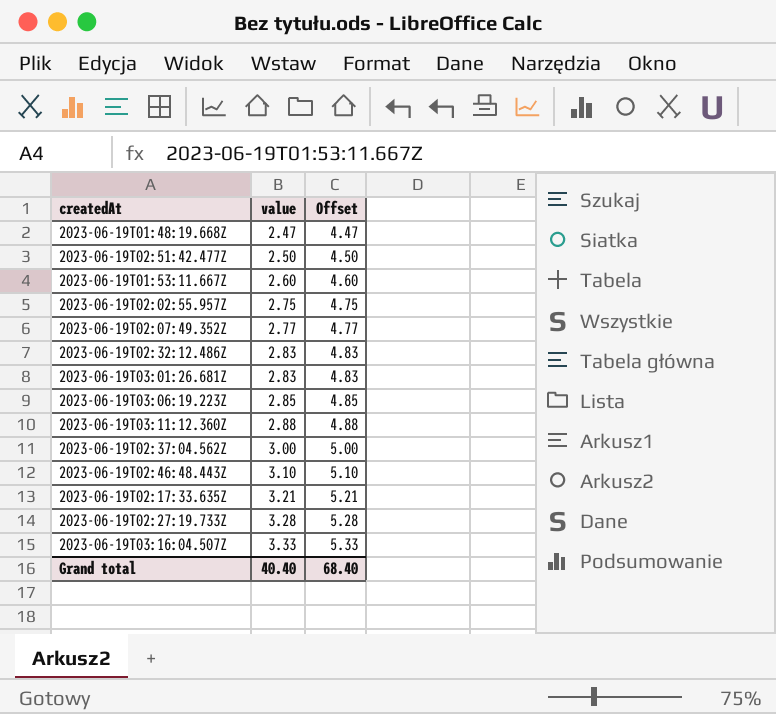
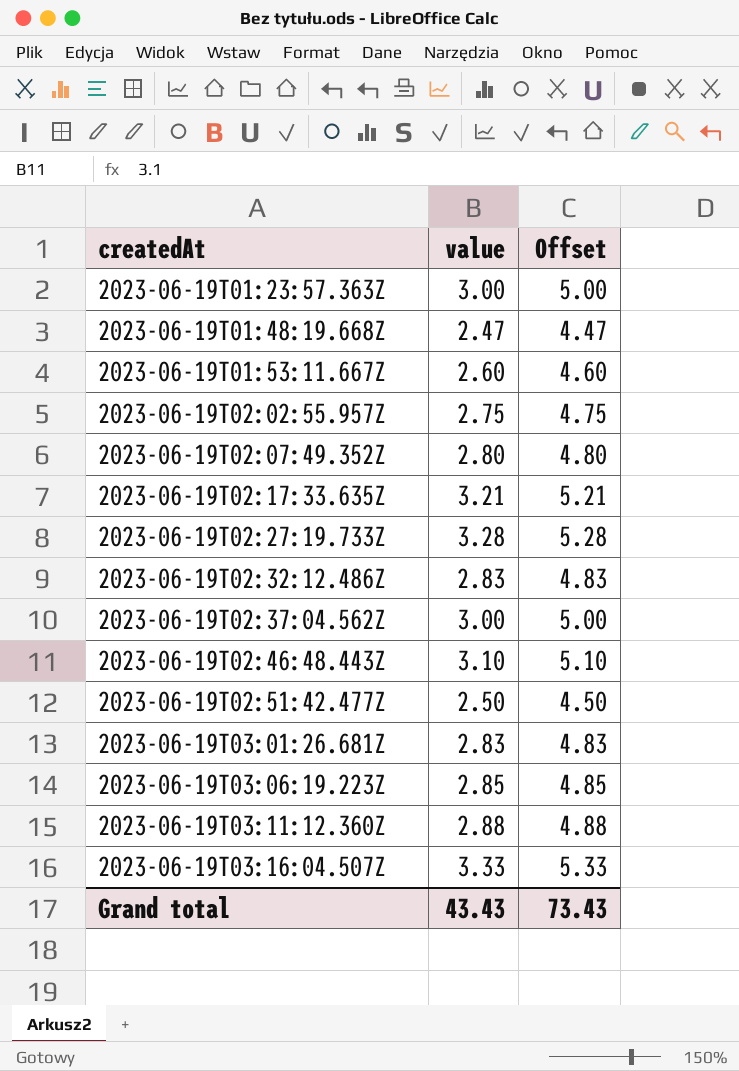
row order: value ascending -> createdAt ascending
row 2023-06-19T01:23:57.363Z: none -> 3.00 | 5.00
2023-06-19T02:07:49.352Z | value: 2.77 -> 2.80
2023-06-19T02:07:49.352Z | Offset: 4.77 -> 4.80
Grand total | value: 40.40 -> 43.43
Grand total | Offset: 68.40 -> 73.43

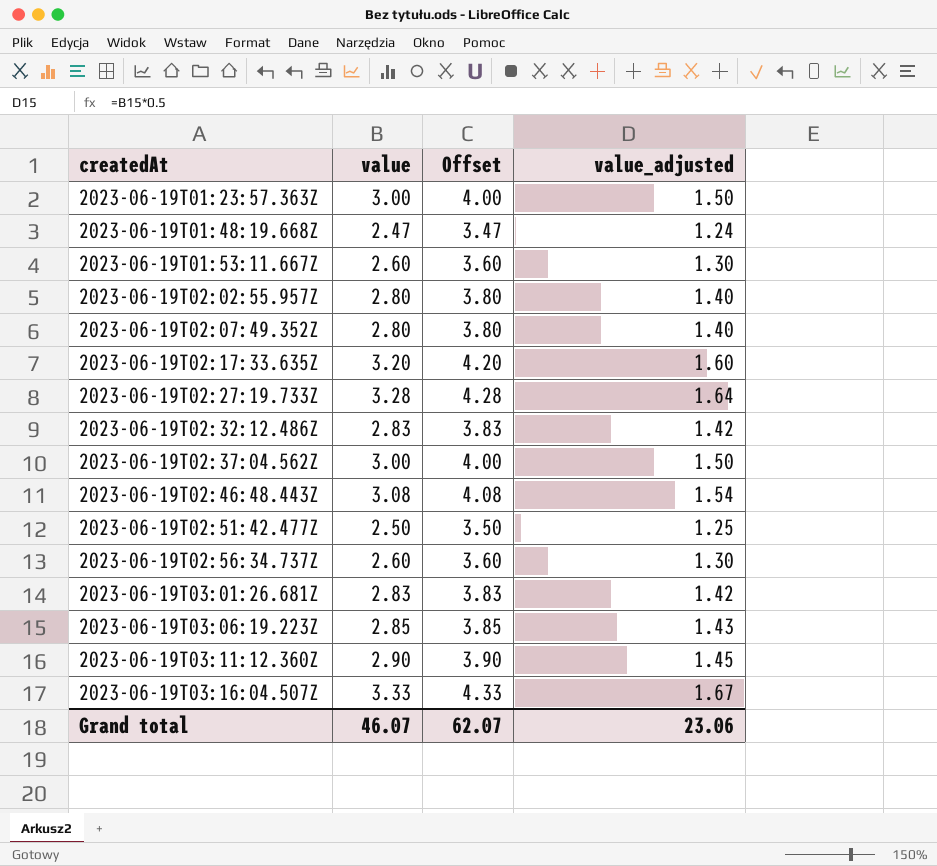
column Offset | formula: [value] + 2 -> [value] + 1
column value_adjusted | formula: none -> [value] * 0.5
2023-06-19T02:02:55.957Z | value: 2.75 -> 2.80
2023-06-19T02:17:33.635Z | value: 3.21 -> 3.20
2023-06-19T02:46:48.443Z | value: 3.10 -> 3.08
row 2023-06-19T02:56:34.737Z: none -> 2.60 | 3.60 | 1.30
2023-06-19T03:11:12.360Z | value: 2.88 -> 2.90
Grand total | value: 43.43 -> 46.07
Grand total | Offset: 73.43 -> 62.07

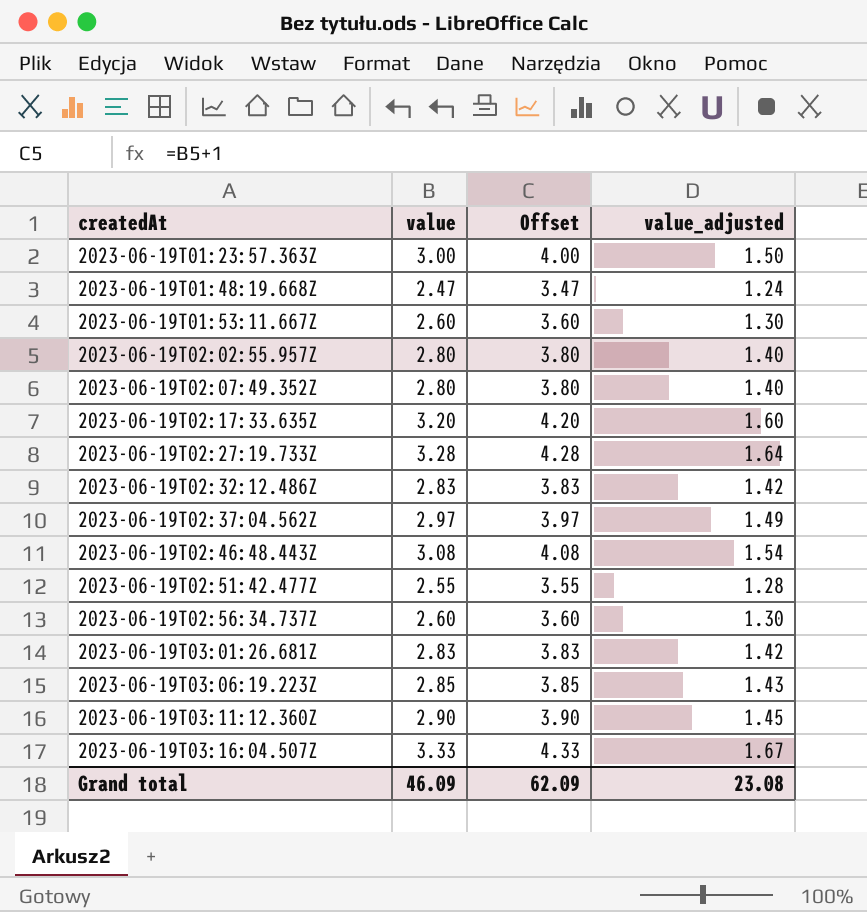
2023-06-19T02:37:04.562Z | value: 3.00 -> 2.97
2023-06-19T02:37:04.562Z | Offset: 4.00 -> 3.97
2023-06-19T02:37:04.562Z | value_adjusted: 1.50 -> 1.49
2023-06-19T02:51:42.477Z | value: 2.50 -> 2.55
2023-06-19T02:51:42.477Z | Offset: 3.50 -> 3.55
2023-06-19T02:51:42.477Z | value_adjusted: 1.25 -> 1.28
Grand total | value: 46.07 -> 46.09
Grand total | Offset: 62.07 -> 62.09
Grand total | value_adjusted: 23.06 -> 23.08

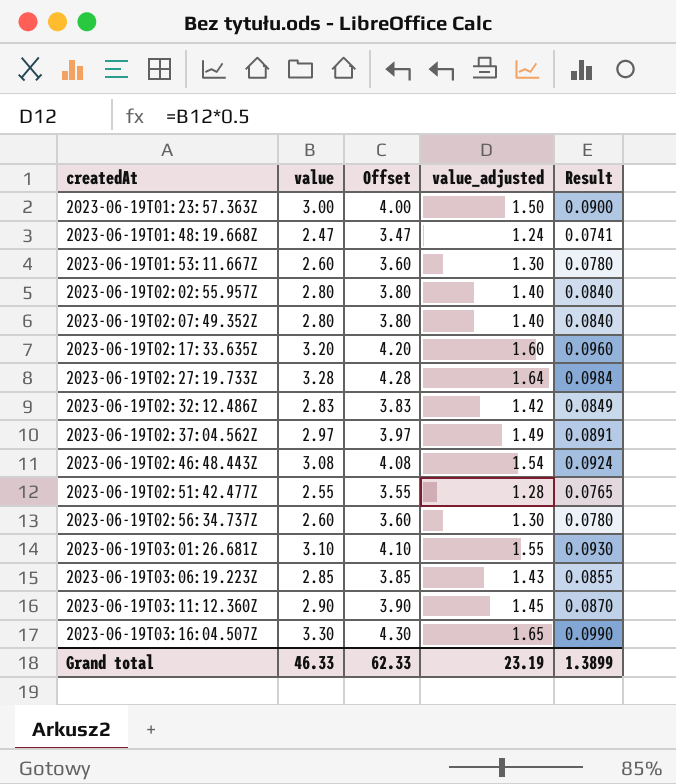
column Result | formula: none -> [value] * 0.03
2023-06-19T03:01:26.681Z | value: 2.83 -> 3.10
2023-06-19T03:01:26.681Z | Offset: 3.83 -> 4.10
2023-06-19T03:01:26.681Z | value_adjusted: 1.42 -> 1.55
2023-06-19T03:16:04.507Z | value: 3.33 -> 3.30
2023-06-19T03:16:04.507Z | Offset: 4.33 -> 4.30
2023-06-19T03:16:04.507Z | value_adjusted: 1.67 -> 1.65
Grand total | value: 46.09 -> 46.33
Grand total | Offset: 62.09 -> 62.33
Grand total | value_adjusted: 23.08 -> 23.19

